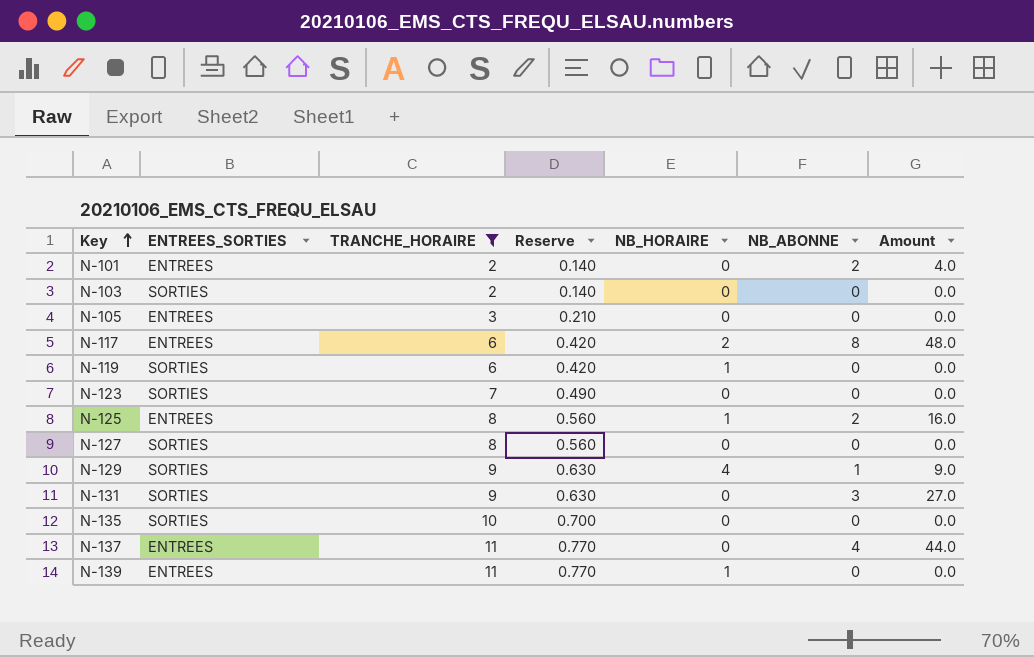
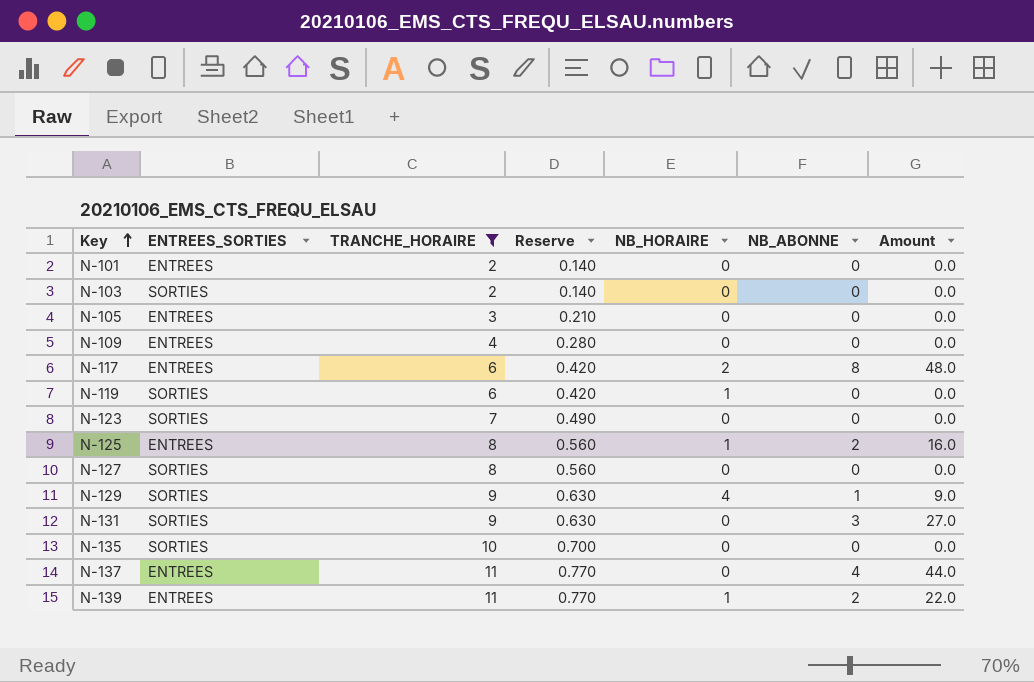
N-101 | NB_ABONNE: 2 -> 0
N-101 | Amount: 4.0 -> 0.0
row N-109: none -> ENTREES | 4 | 0.280 | 0 | 0 | 0.0
N-139 | NB_ABONNE: 0 -> 2
N-139 | Amount: 0.0 -> 22.0

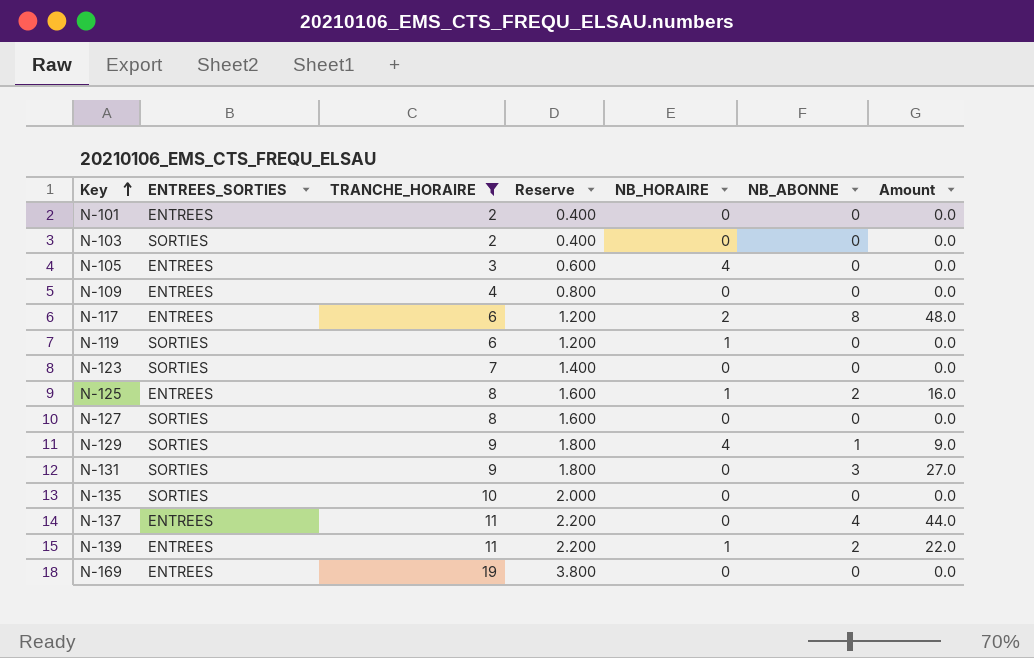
column Reserve | formula: [TRANCHE_HORAIRE] * 0.07 -> [TRANCHE_HORAIRE] * 0.2
N-105 | NB_HORAIRE: 0 -> 4
row N-169: none -> ENTREES | 19 | 3.800 | 0 | 0 | 0.0

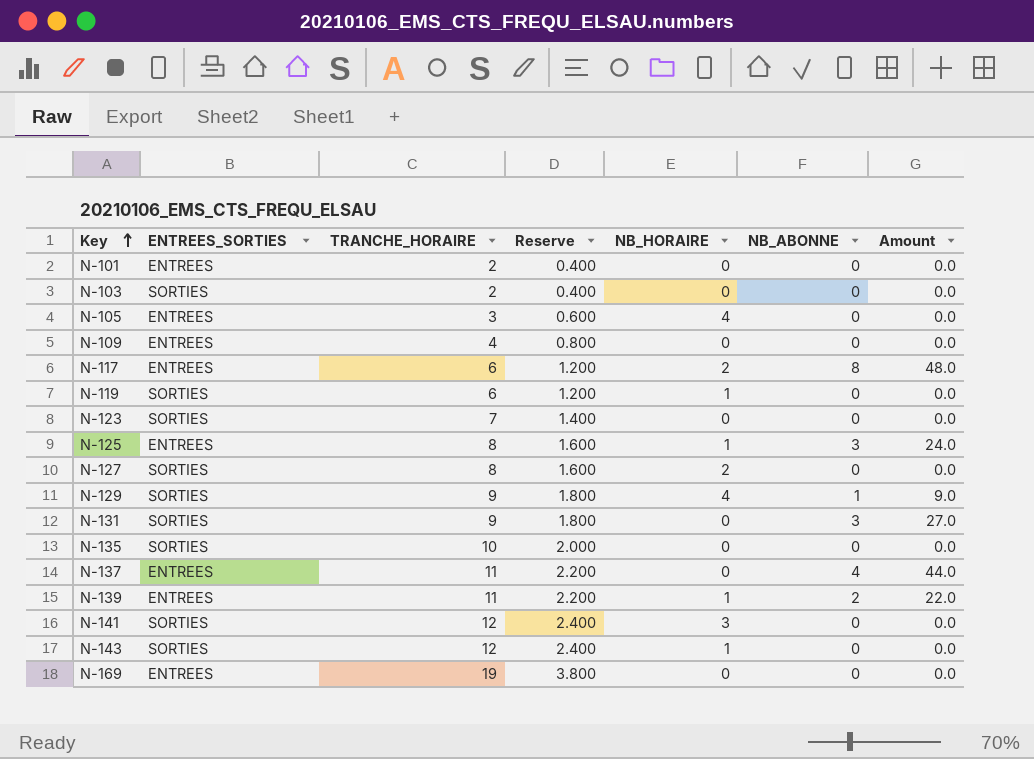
filter: TRANCHE_HORAIRE != 12 -> none
N-125 | NB_ABONNE: 2 -> 3
N-125 | Amount: 16.0 -> 24.0
N-127 | NB_HORAIRE: 0 -> 2

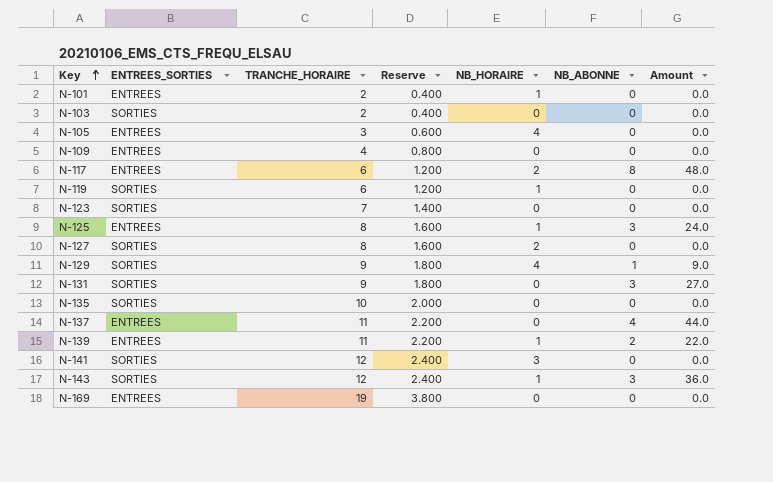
N-101 | NB_HORAIRE: 0 -> 1
N-143 | NB_ABONNE: 0 -> 3
N-143 | Amount: 0.0 -> 36.0

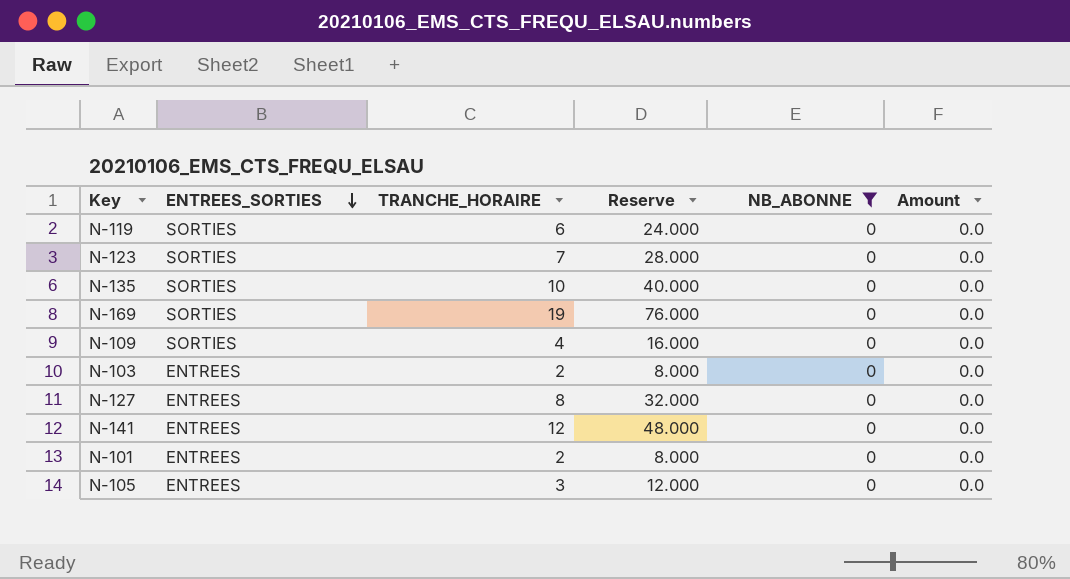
filter: none -> NB_ABONNE = 0
row order: Key ascending -> ENTREES_SORTIES descending
column NB_HORAIRE | position: 5 -> none
column Reserve | formula: [TRANCHE_HORAIRE] * 0.2 -> [TRANCHE_HORAIRE] * 4
N-169 | ENTREES_SORTIES: ENTREES -> SORTIES
N-109 | ENTREES_SORTIES: ENTREES -> SORTIES
N-103 | ENTREES_SORTIES: SORTIES -> ENTREES
N-127 | ENTREES_SORTIES: SORTIES -> ENTREES
N-141 | ENTREES_SORTIES: SORTIES -> ENTREES

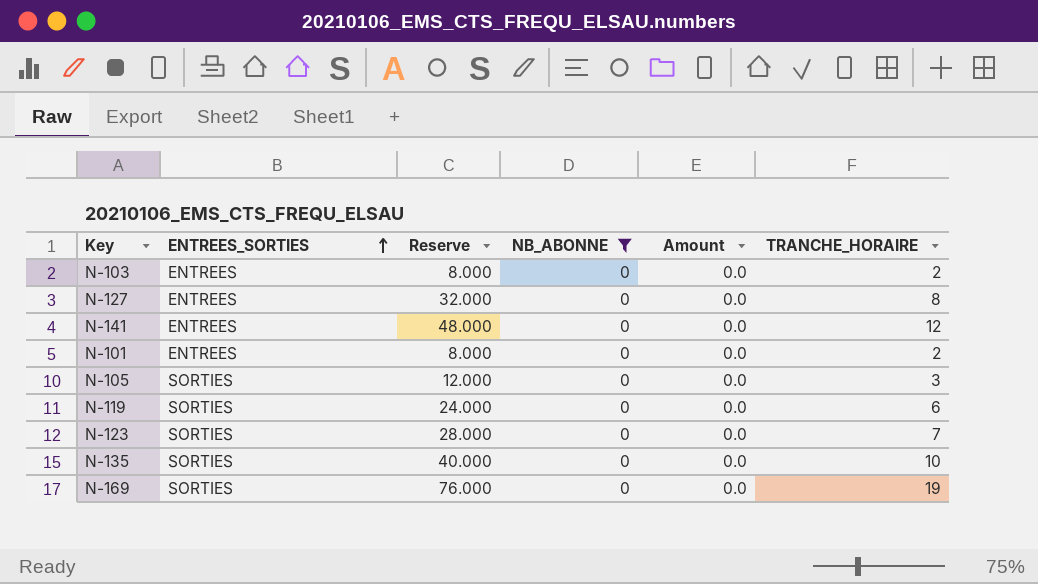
row order: ENTREES_SORTIES descending -> ENTREES_SORTIES ascending
column TRANCHE_HORAIRE | position: 3 -> 6
row N-109: SORTIES | 4 | 16.000 | 0 | 0.0 -> none
N-105 | ENTREES_SORTIES: ENTREES -> SORTIES

